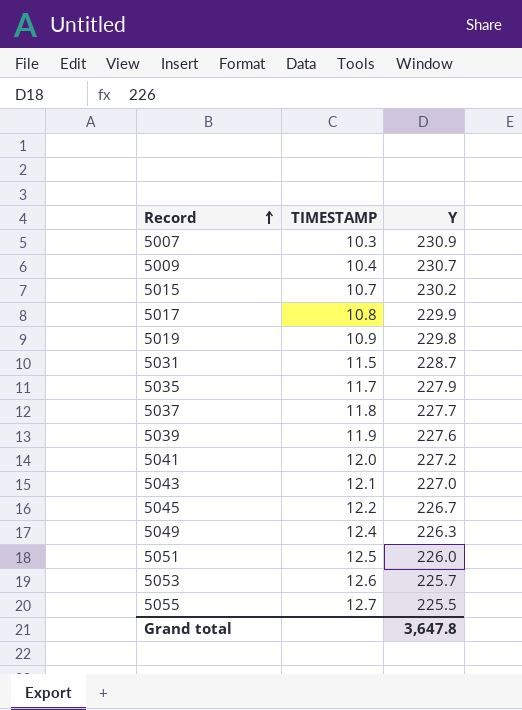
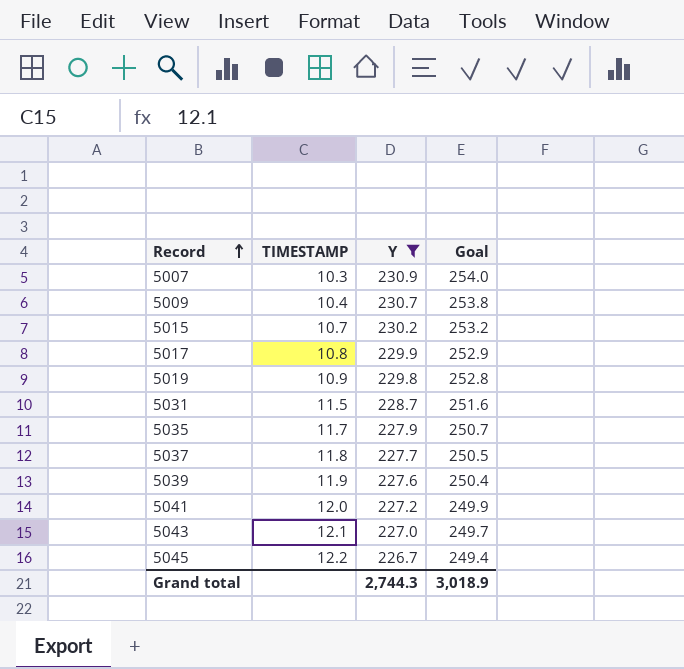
filter: none -> Y >= 226.7
column Goal | formula: none -> [Y] * 1.1
Grand total | Y: 3,647.8 -> 2,744.3

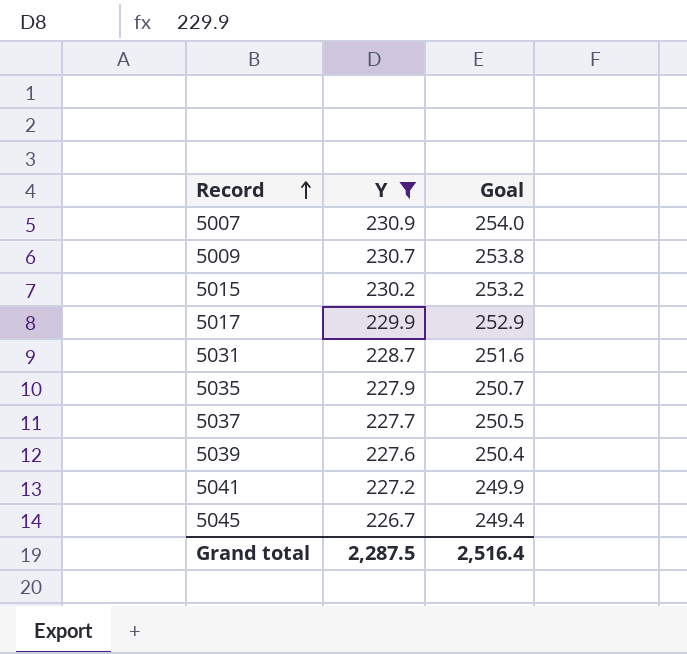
column TIMESTAMP | position: 2 -> none
row 5019: 10.9 | 229.8 | 252.8 -> none
row 5043: 12.1 | 227.0 | 249.7 -> none
Grand total | Y: 2,744.3 -> 2,287.5
Grand total | Goal: 3,018.9 -> 2,516.4

